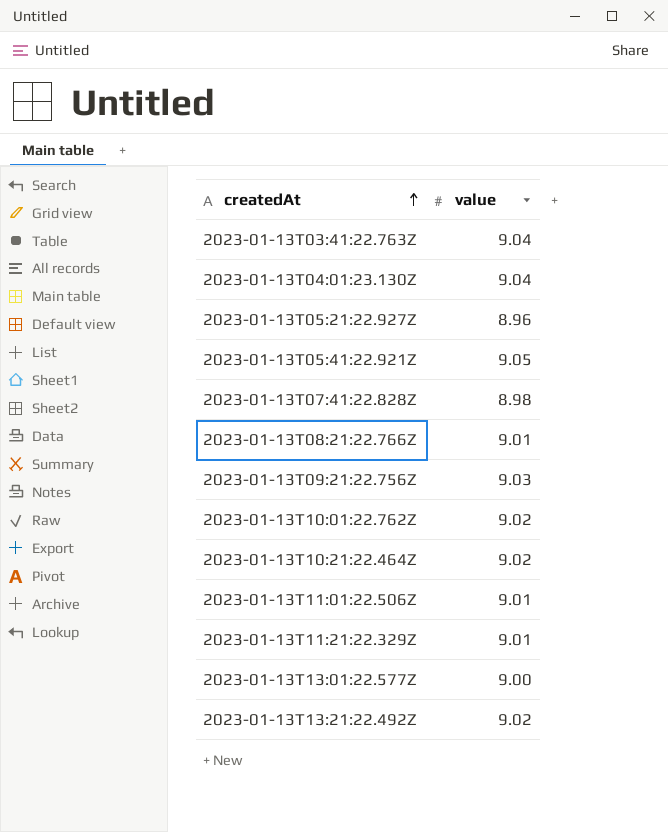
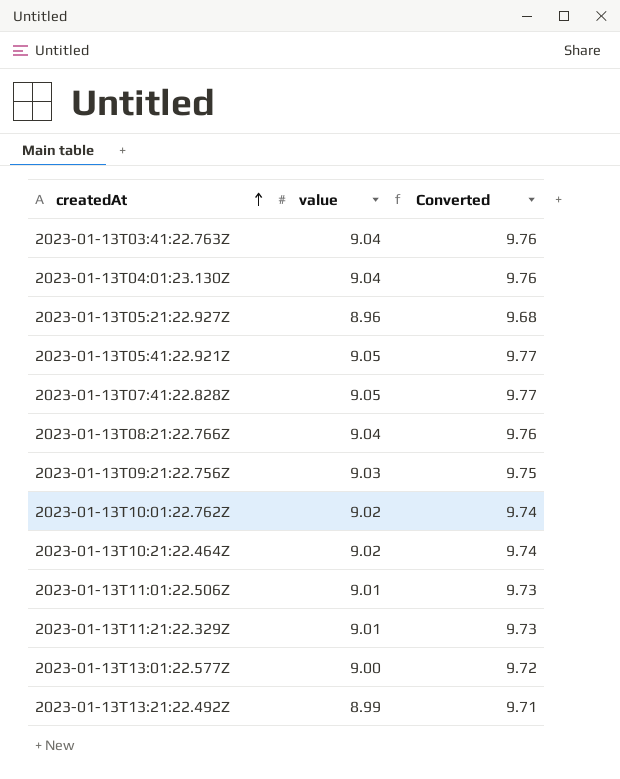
column Converted | formula: none -> [value] * 1.08
2023-01-13T07:41:22.828Z | value: 8.98 -> 9.05
2023-01-13T08:21:22.766Z | value: 9.01 -> 9.04
2023-01-13T13:21:22.492Z | value: 9.02 -> 8.99

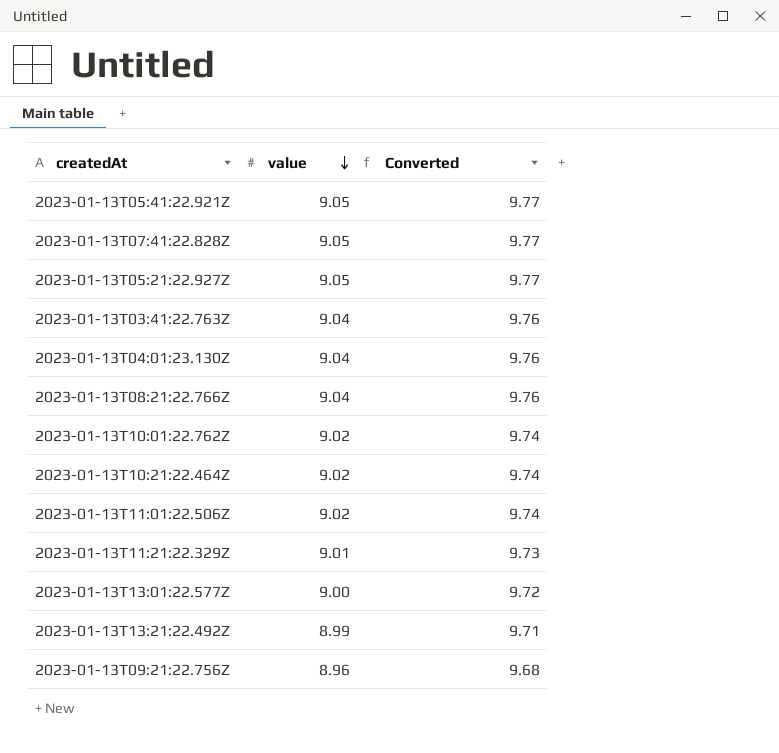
row order: createdAt ascending -> value descending
2023-01-13T05:21:22.927Z | value: 8.96 -> 9.05
2023-01-13T05:21:22.927Z | Converted: 9.68 -> 9.77
2023-01-13T11:01:22.506Z | value: 9.01 -> 9.02
2023-01-13T11:01:22.506Z | Converted: 9.73 -> 9.74
2023-01-13T09:21:22.756Z | value: 9.03 -> 8.96
2023-01-13T09:21:22.756Z | Converted: 9.75 -> 9.68

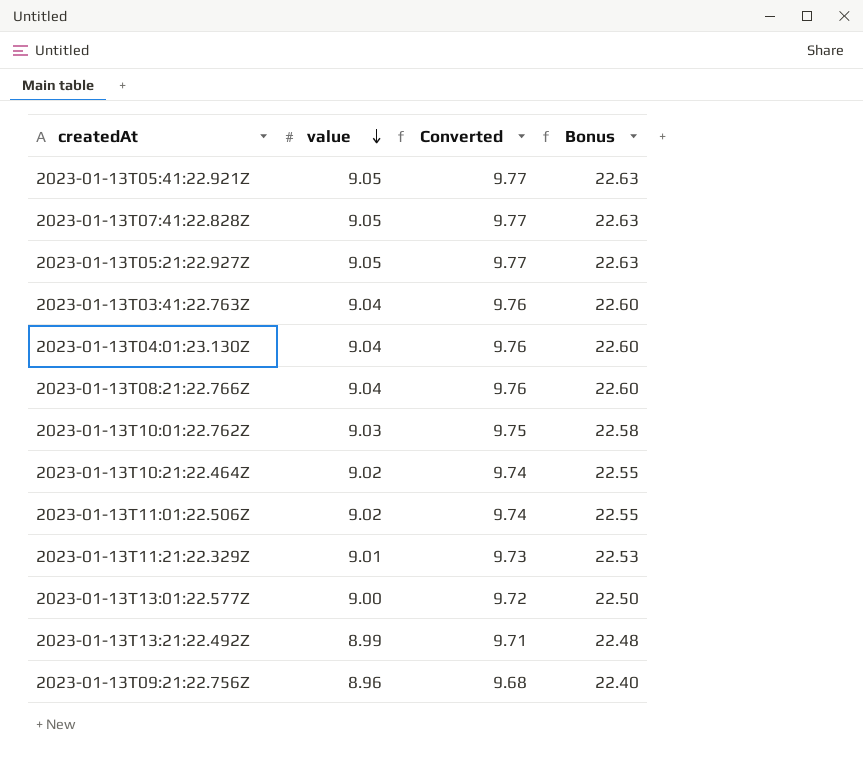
column Bonus | formula: none -> [value] * 2.5
2023-01-13T10:01:22.762Z | value: 9.02 -> 9.03
2023-01-13T10:01:22.762Z | Converted: 9.74 -> 9.75

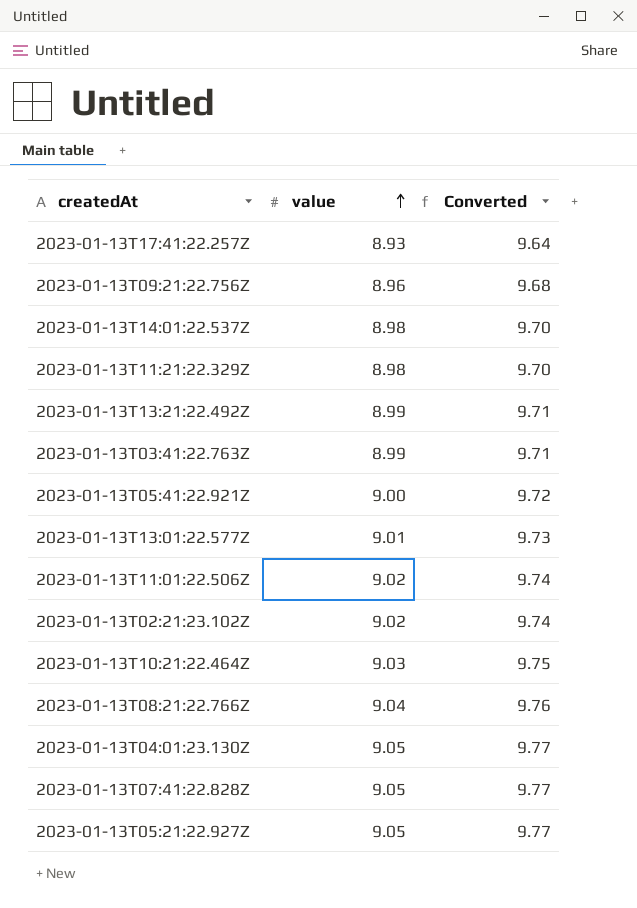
row order: value descending -> value ascending
column Bonus | formula: [value] * 2.5 -> none
row 2023-01-13T10:01:22.762Z: 9.03 | 9.75 | 22.58 -> none
row 2023-01-13T17:41:22.257Z: none -> 8.93 | 9.64
row 2023-01-13T14:01:22.537Z: none -> 8.98 | 9.70
2023-01-13T11:21:22.329Z | value: 9.01 -> 8.98
2023-01-13T11:21:22.329Z | Converted: 9.73 -> 9.70
2023-01-13T03:41:22.763Z | value: 9.04 -> 8.99
2023-01-13T03:41:22.763Z | Converted: 9.76 -> 9.71
2023-01-13T05:41:22.921Z | value: 9.05 -> 9.00
2023-01-13T05:41:22.921Z | Converted: 9.77 -> 9.72
2023-01-13T13:01:22.577Z | value: 9.00 -> 9.01
2023-01-13T13:01:22.577Z | Converted: 9.72 -> 9.73
row 2023-01-13T02:21:23.102Z: none -> 9.02 | 9.74
2023-01-13T10:21:22.464Z | value: 9.02 -> 9.03
2023-01-13T10:21:22.464Z | Converted: 9.74 -> 9.75
2023-01-13T04:01:23.130Z | value: 9.04 -> 9.05
2023-01-13T04:01:23.130Z | Converted: 9.76 -> 9.77

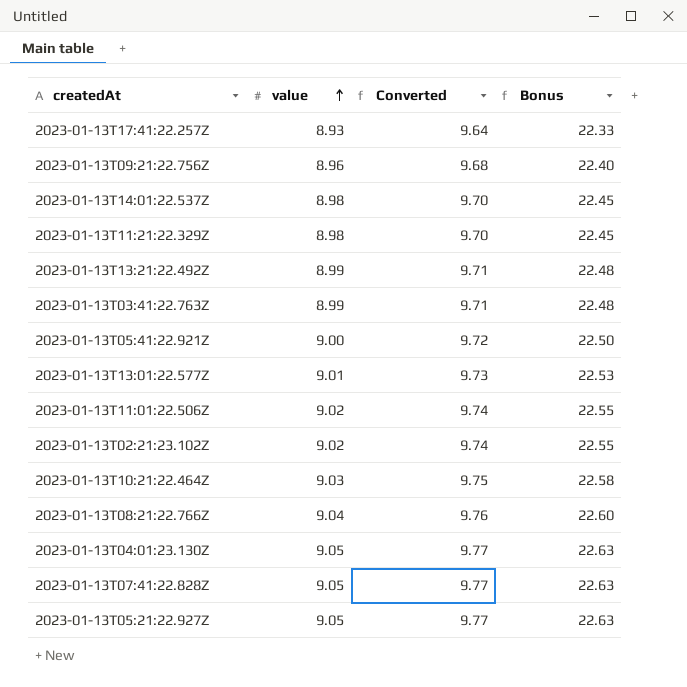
column Bonus | formula: none -> [value] * 2.5

